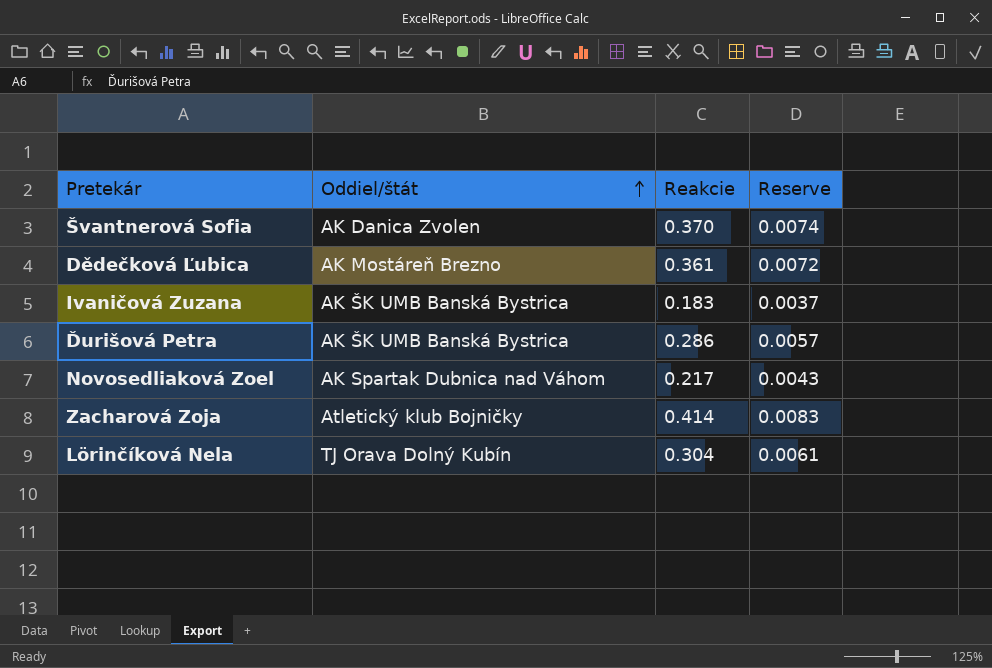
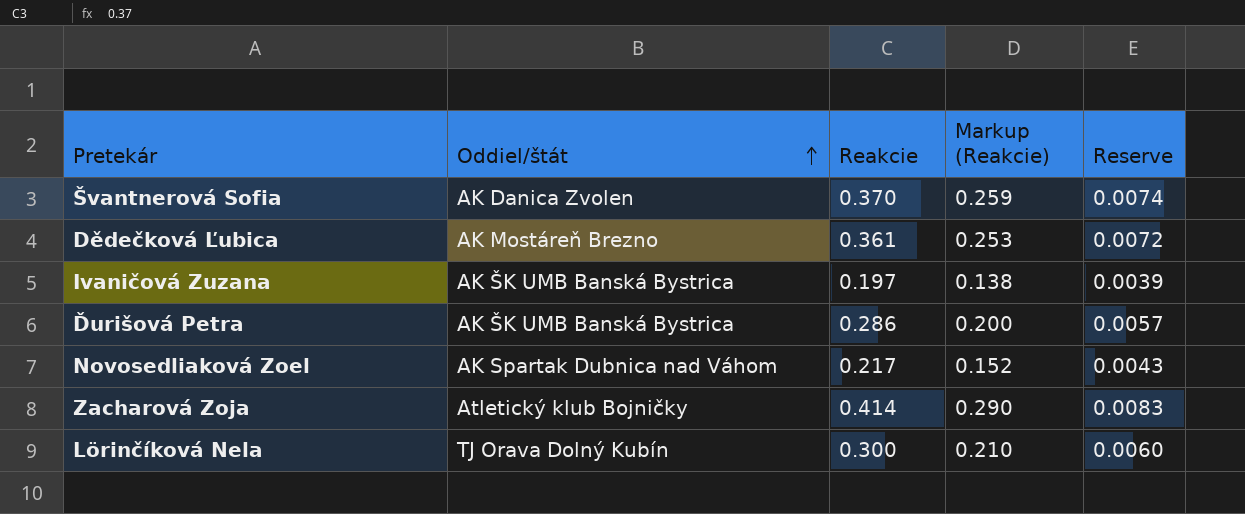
column Markup (Reakcie) | formula: none -> [Reakcie] * 0.7
Ivaničová Zuzana | Reakcie: 0.183 -> 0.197
Ivaničová Zuzana | Reserve: 0.0037 -> 0.0039
Lörinčíková Nela | Reakcie: 0.304 -> 0.300
Lörinčíková Nela | Reserve: 0.0061 -> 0.0060

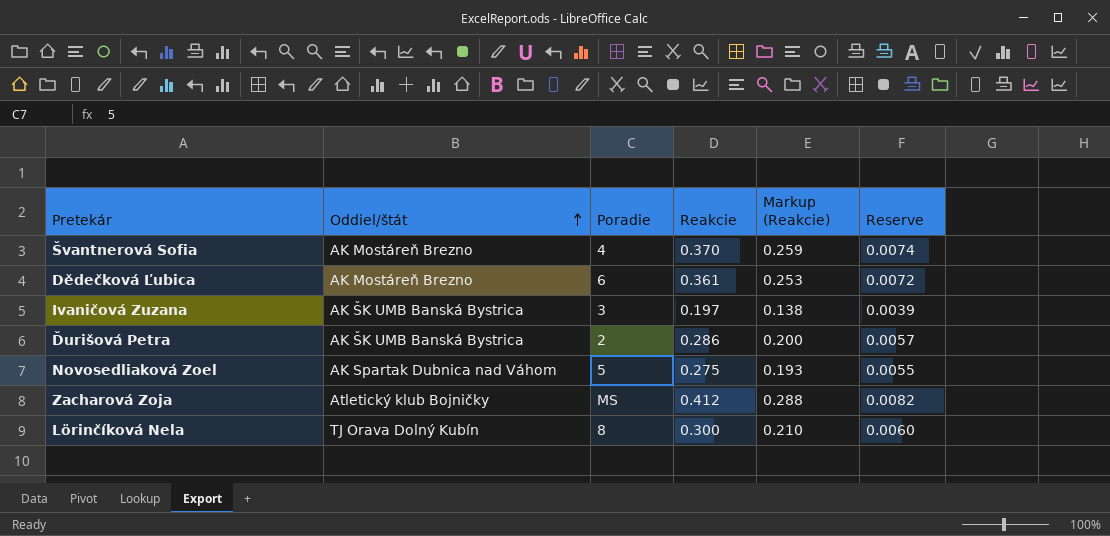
column Poradie | position: none -> 3
Švantnerová Sofia | Oddiel/štát: AK Danica Zvolen -> AK Mostáreň Brezno
Novosedliaková Zoel | Reakcie: 0.217 -> 0.275
Novosedliaková Zoel | Markup (Reakcie): 0.152 -> 0.193
Novosedliaková Zoel | Reserve: 0.0043 -> 0.0055
Zacharová Zoja | Reakcie: 0.414 -> 0.412
Zacharová Zoja | Markup (Reakcie): 0.290 -> 0.288
Zacharová Zoja | Reserve: 0.0083 -> 0.0082

